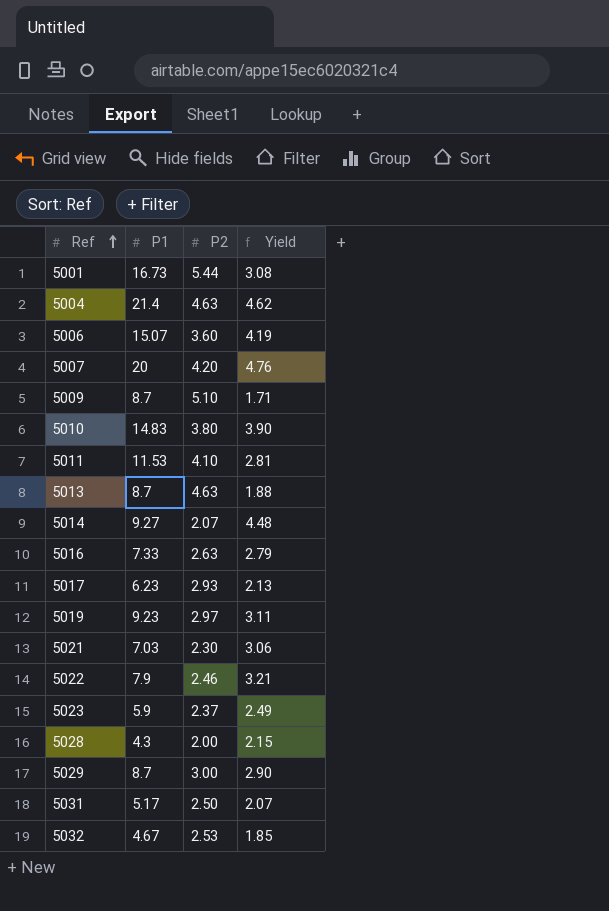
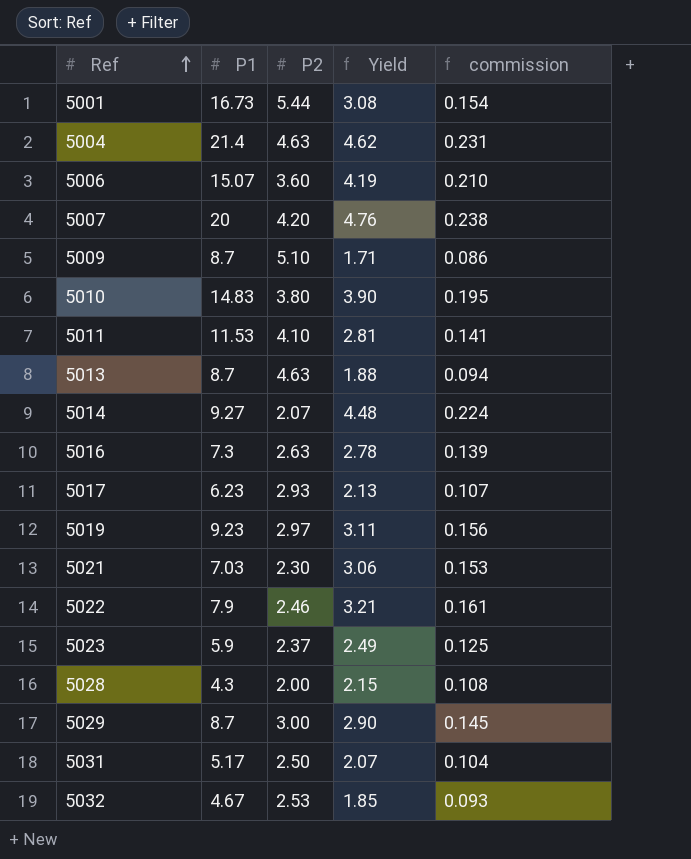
column commission | formula: none -> [Yield] * 0.05
5016 | P1: 7.33 -> 7.3
5016 | Yield: 2.79 -> 2.78

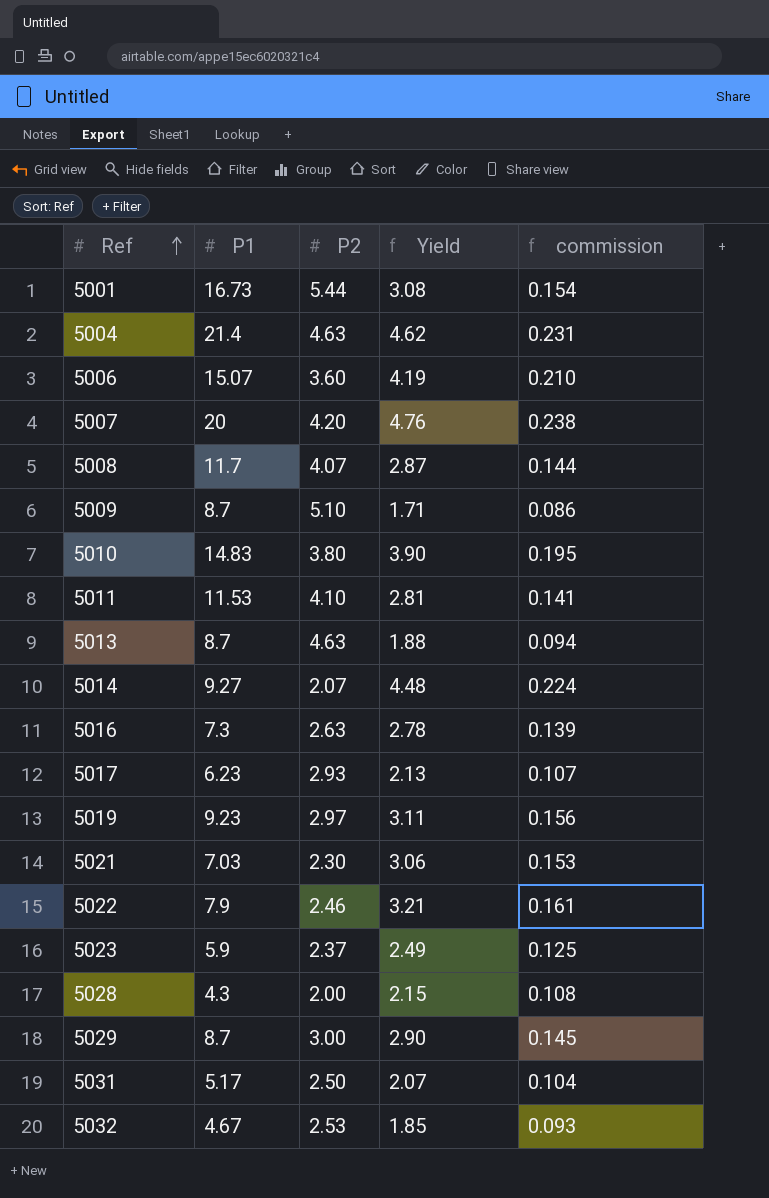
row 5008: none -> 11.7 | 4.07 | 2.87 | 0.144

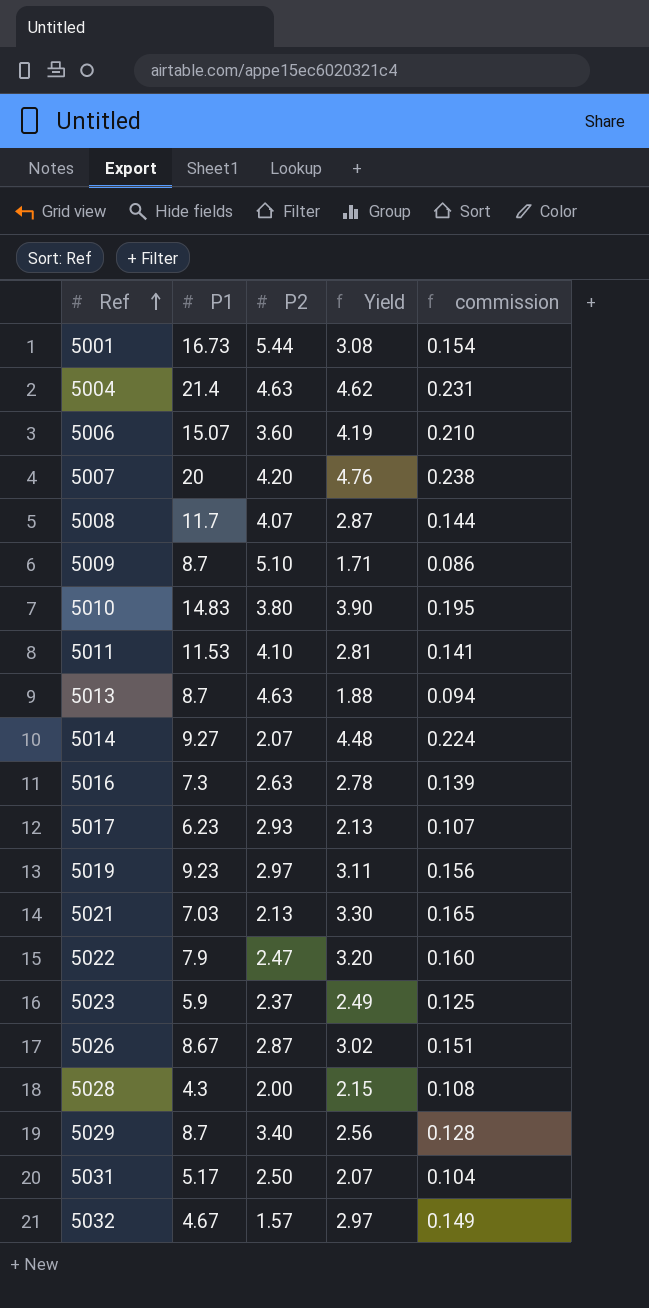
5021 | P2: 2.30 -> 2.13
5021 | Yield: 3.06 -> 3.30
5021 | commission: 0.153 -> 0.165
5022 | P2: 2.46 -> 2.47
5022 | Yield: 3.21 -> 3.20
5022 | commission: 0.161 -> 0.160
row 5026: none -> 8.67 | 2.87 | 3.02 | 0.151
5029 | P2: 3.00 -> 3.40
5029 | Yield: 2.90 -> 2.56
5029 | commission: 0.145 -> 0.128
5032 | P2: 2.53 -> 1.57
5032 | Yield: 1.85 -> 2.97
5032 | commission: 0.093 -> 0.149

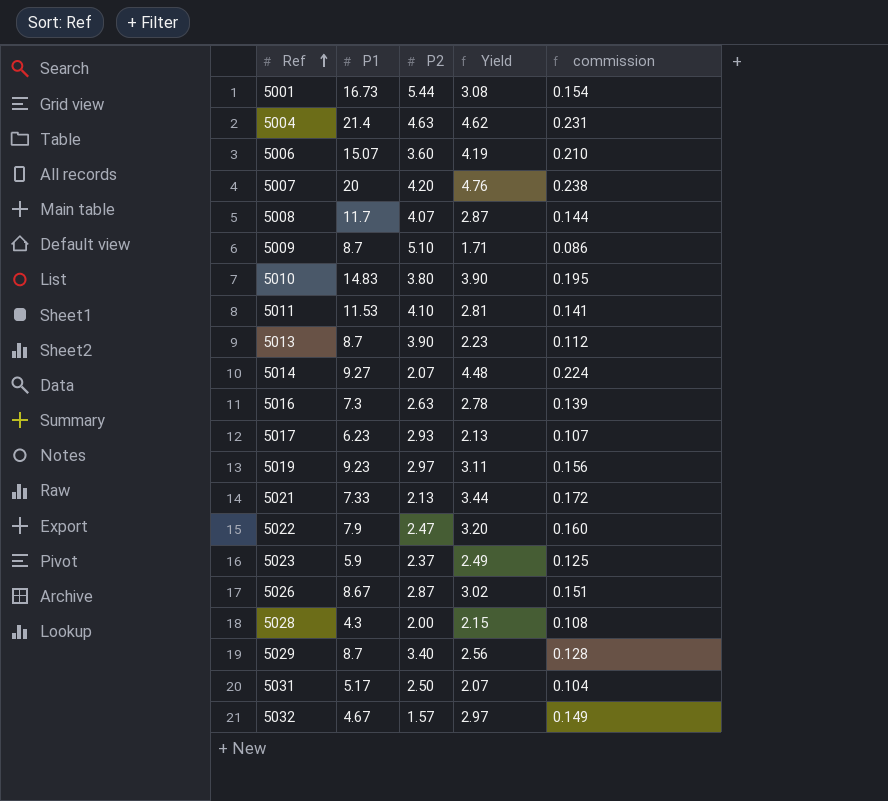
5013 | P2: 4.63 -> 3.90
5013 | Yield: 1.88 -> 2.23
5013 | commission: 0.094 -> 0.112
5021 | P1: 7.03 -> 7.33
5021 | Yield: 3.30 -> 3.44
5021 | commission: 0.165 -> 0.172

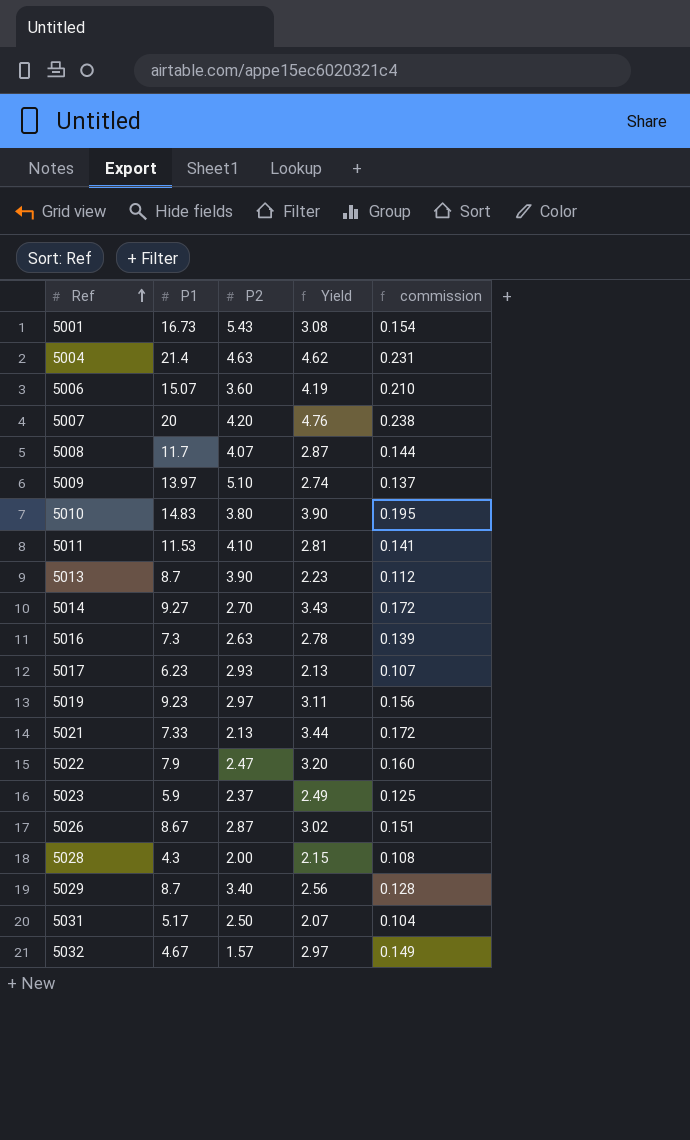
5001 | P2: 5.44 -> 5.43
5009 | P1: 8.7 -> 13.97
5009 | Yield: 1.71 -> 2.74
5009 | commission: 0.086 -> 0.137
5014 | P2: 2.07 -> 2.70
5014 | Yield: 4.48 -> 3.43
5014 | commission: 0.224 -> 0.172

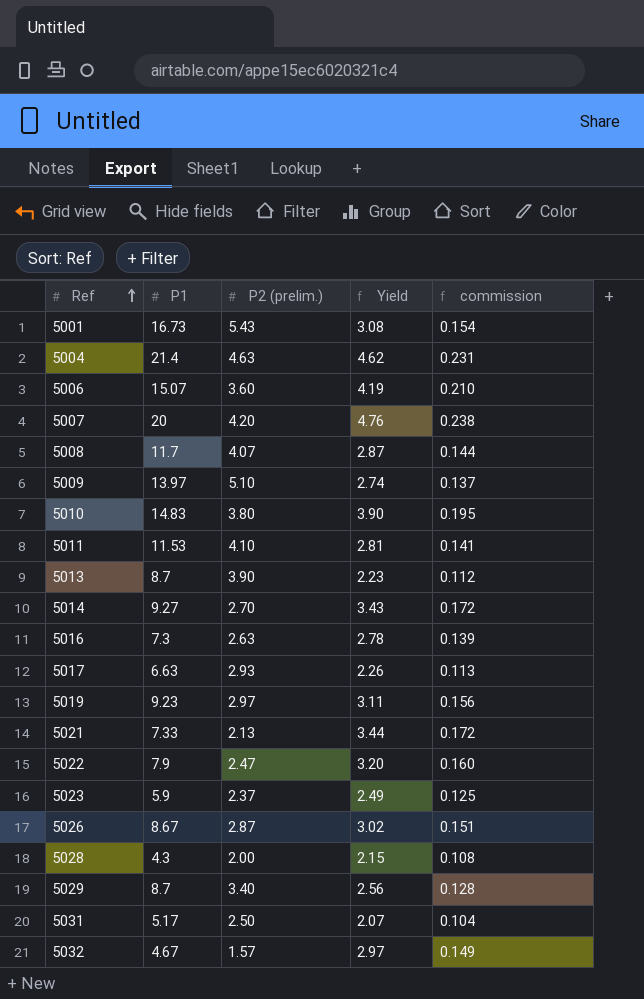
column name: P2 -> P2 (prelim.)
5017 | P1: 6.23 -> 6.63
5017 | Yield: 2.13 -> 2.26
5017 | commission: 0.107 -> 0.113

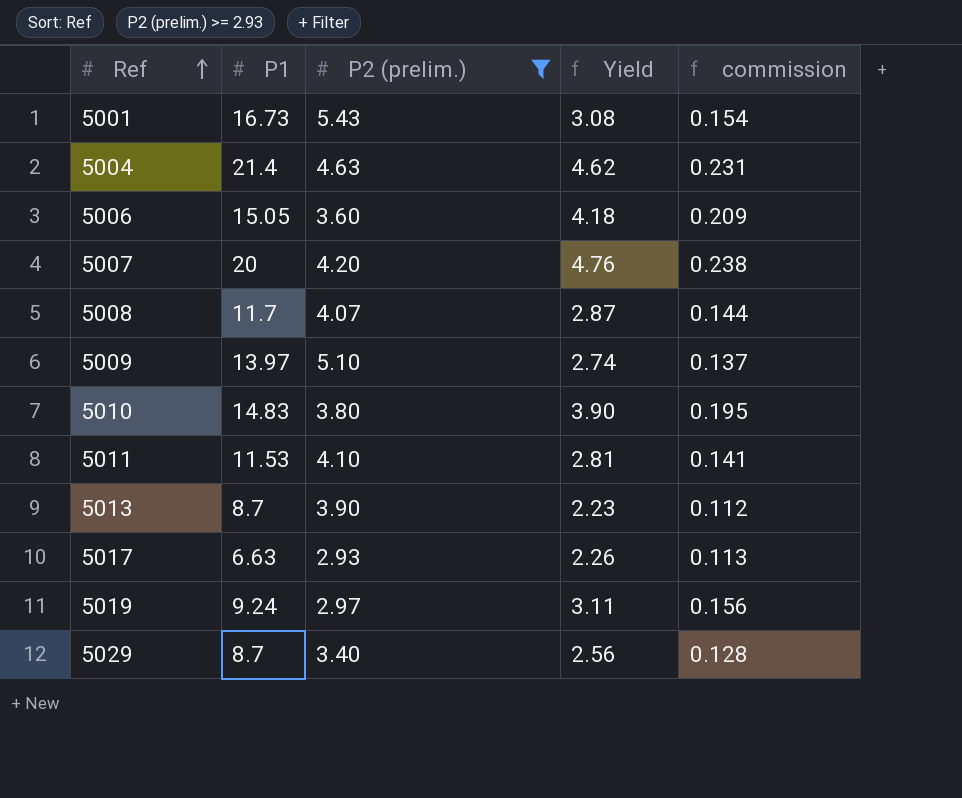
filter: none -> P2 (prelim.) >= 2.93
5006 | P1: 15.07 -> 15.05
5006 | Yield: 4.19 -> 4.18
5006 | commission: 0.210 -> 0.209
5019 | P1: 9.23 -> 9.24

